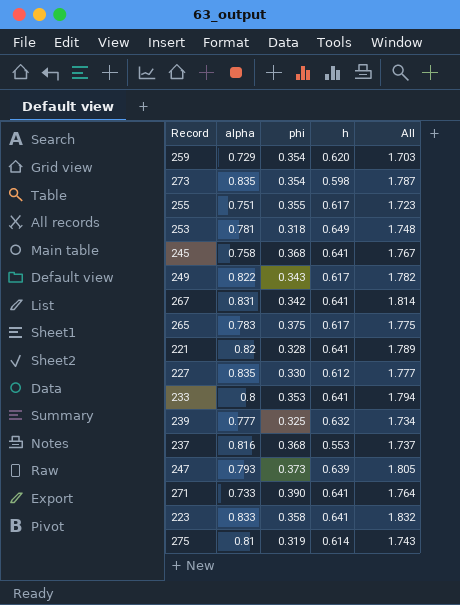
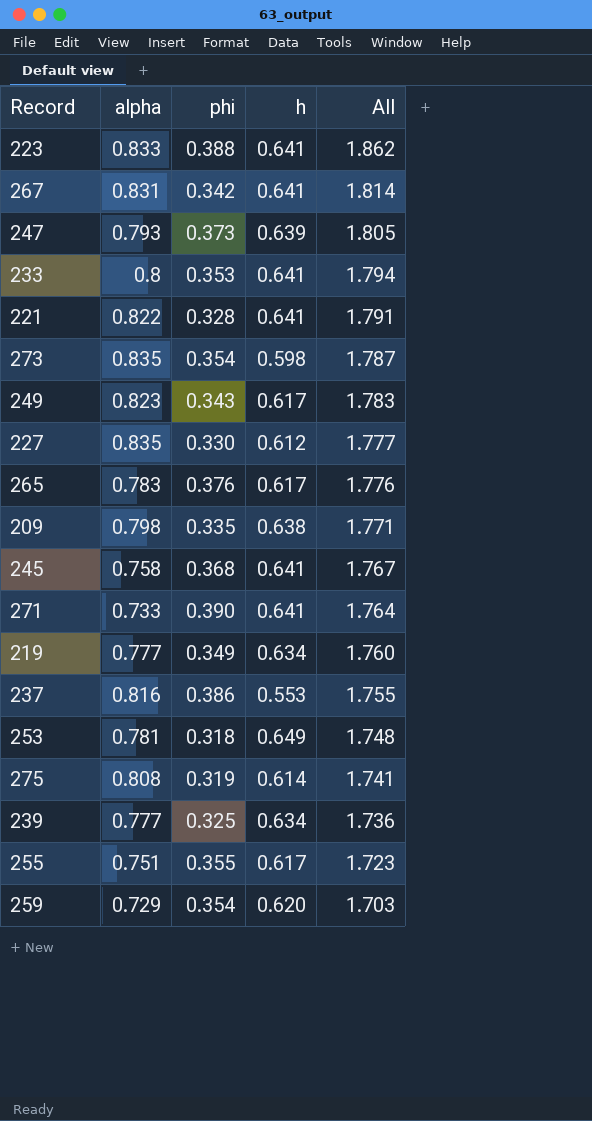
row order: none -> All descending
223 | phi: 0.358 -> 0.388
223 | All: 1.832 -> 1.862
221 | alpha: 0.82 -> 0.822
221 | All: 1.789 -> 1.791
249 | alpha: 0.822 -> 0.823
249 | All: 1.782 -> 1.783
265 | phi: 0.375 -> 0.376
265 | All: 1.775 -> 1.776
row 209: none -> 0.798 | 0.335 | 0.638 | 1.771
row 219: none -> 0.777 | 0.349 | 0.634 | 1.760
237 | phi: 0.368 -> 0.386
237 | All: 1.737 -> 1.755
275 | alpha: 0.81 -> 0.808
275 | All: 1.743 -> 1.741
239 | h: 0.632 -> 0.634
239 | All: 1.734 -> 1.736

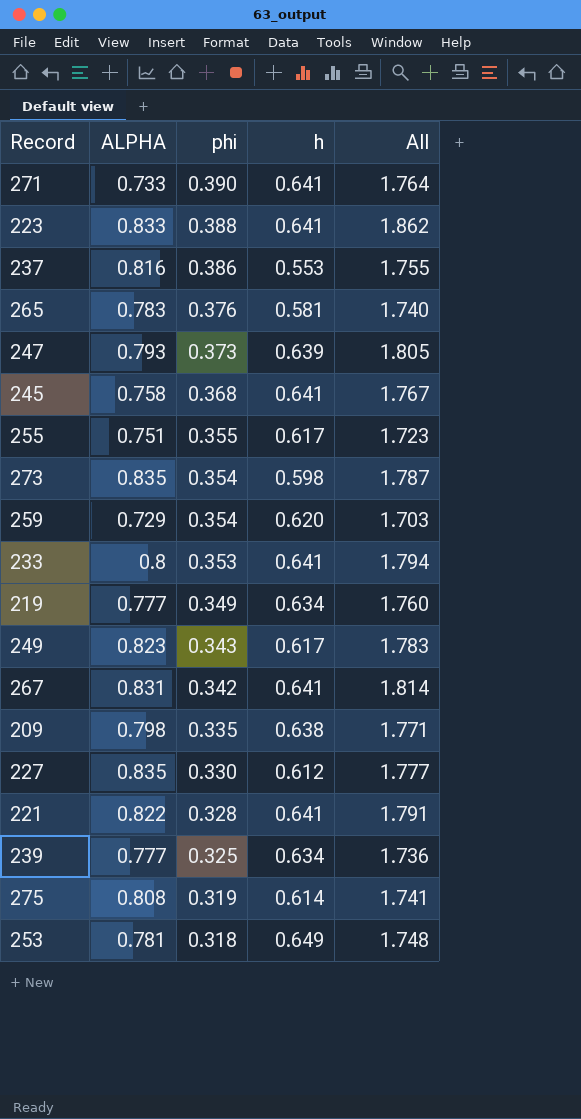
row order: All descending -> phi descending
column name: alpha -> ALPHA
265 | h: 0.617 -> 0.581
265 | All: 1.776 -> 1.740

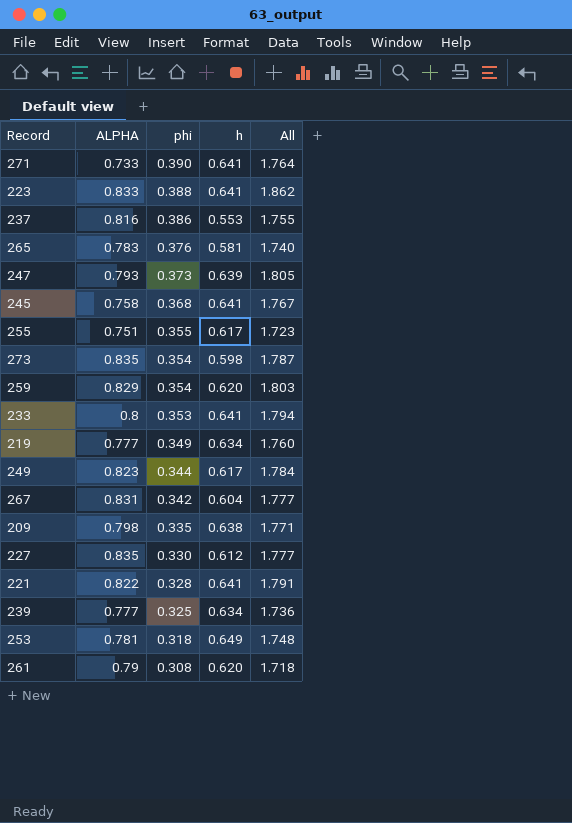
row 275: 0.808 | 0.319 | 0.614 | 1.741 -> none
259 | ALPHA: 0.729 -> 0.829
259 | All: 1.703 -> 1.803
249 | phi: 0.343 -> 0.344
249 | All: 1.783 -> 1.784
267 | h: 0.641 -> 0.604
267 | All: 1.814 -> 1.777
row 261: none -> 0.79 | 0.308 | 0.620 | 1.718

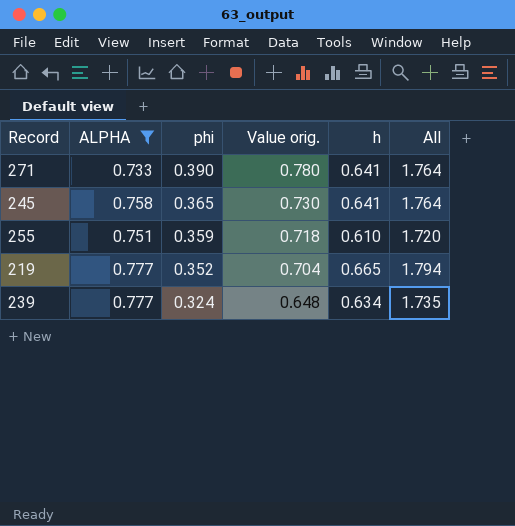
filter: none -> ALPHA <= 0.777
column Value orig. | formula: none -> [phi] * 2
245 | phi: 0.368 -> 0.365
245 | All: 1.767 -> 1.764
255 | phi: 0.355 -> 0.359
255 | h: 0.617 -> 0.610
255 | All: 1.723 -> 1.720
219 | phi: 0.349 -> 0.352
219 | h: 0.634 -> 0.665
219 | All: 1.760 -> 1.794
239 | phi: 0.325 -> 0.324
239 | All: 1.736 -> 1.735

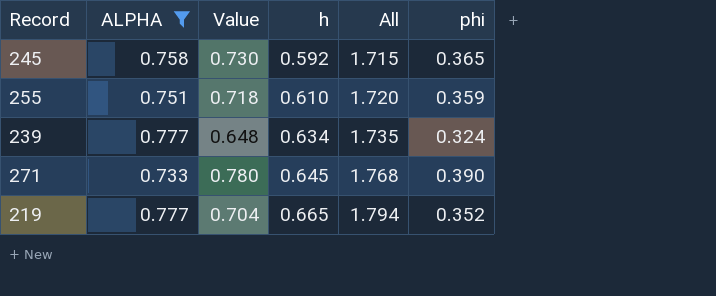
row order: phi descending -> h ascending
column name: Value orig. -> Value
column phi | position: 3 -> 6
245 | h: 0.641 -> 0.592
245 | All: 1.764 -> 1.715
271 | h: 0.641 -> 0.645
271 | All: 1.764 -> 1.768

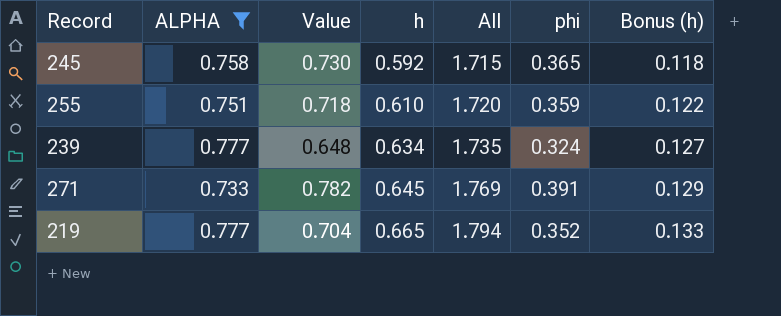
column Bonus (h) | formula: none -> [h] * 0.2
271 | Value: 0.780 -> 0.782
271 | All: 1.768 -> 1.769
271 | phi: 0.390 -> 0.391

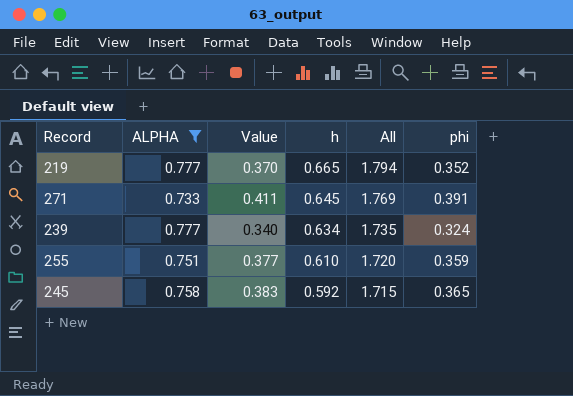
row order: h ascending -> h descending
column Bonus (h) | formula: [h] * 0.2 -> none
column Value | formula: [phi] * 2 -> [phi] * 1.05

